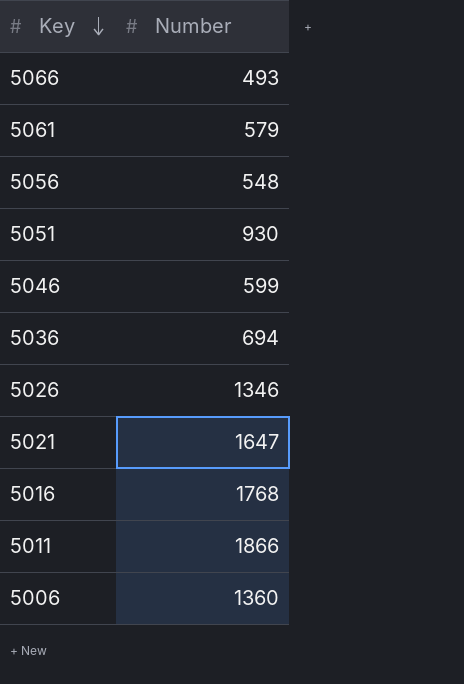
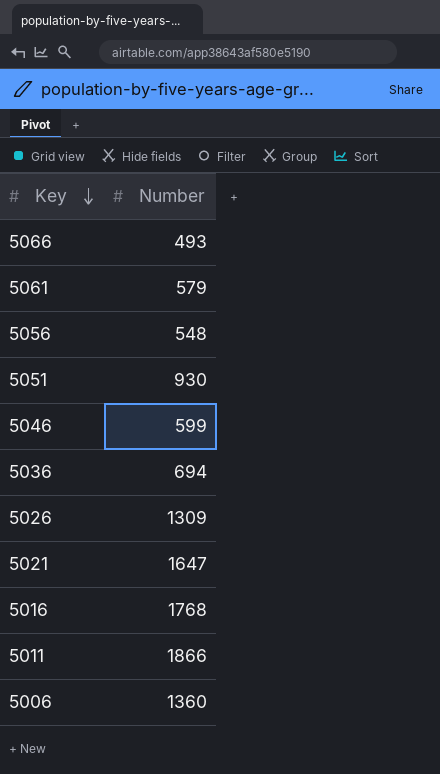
5026 | Number: 1346 -> 1309

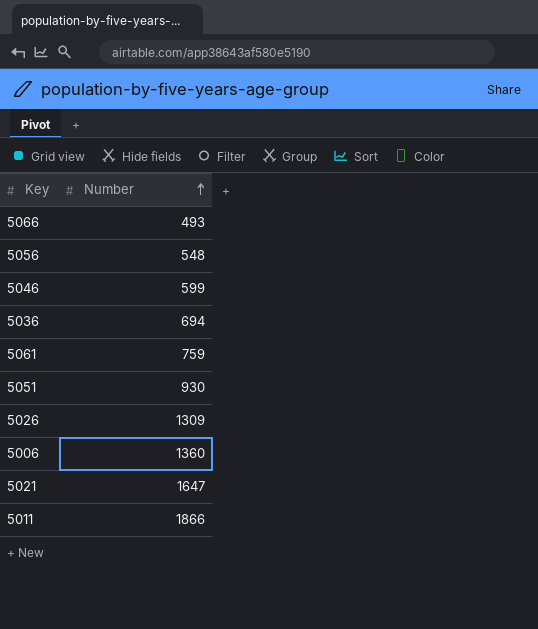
row order: Key descending -> Number ascending
row 5016: 1768 -> none
5061 | Number: 579 -> 759

